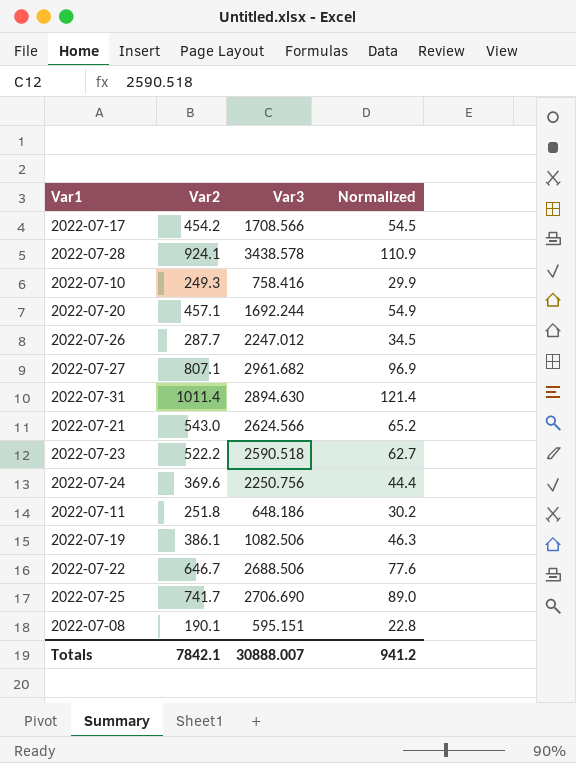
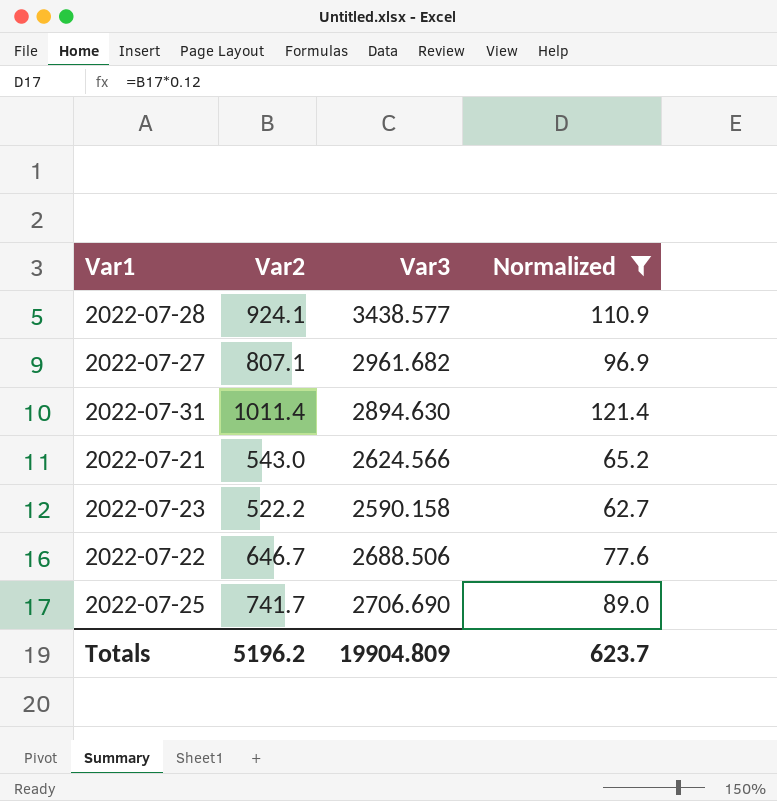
filter: none -> Normalized >= 62.7
2022-07-28 | Var3: 3438.578 -> 3438.577
2022-07-23 | Var3: 2590.518 -> 2590.158
Totals | Var2: 7842.1 -> 5196.2
Totals | Var3: 30888.007 -> 19904.809
Totals | Normalized: 941.2 -> 623.7

